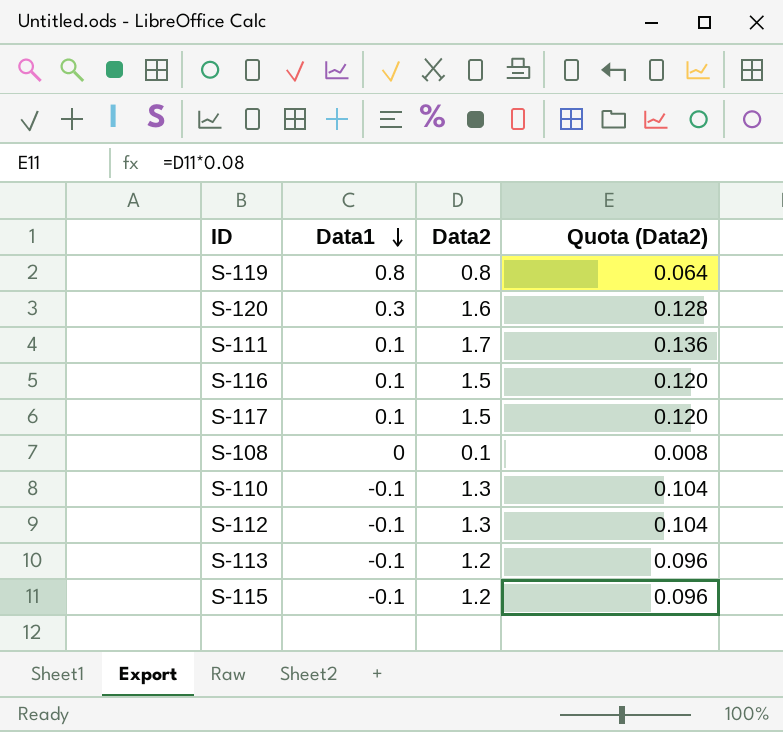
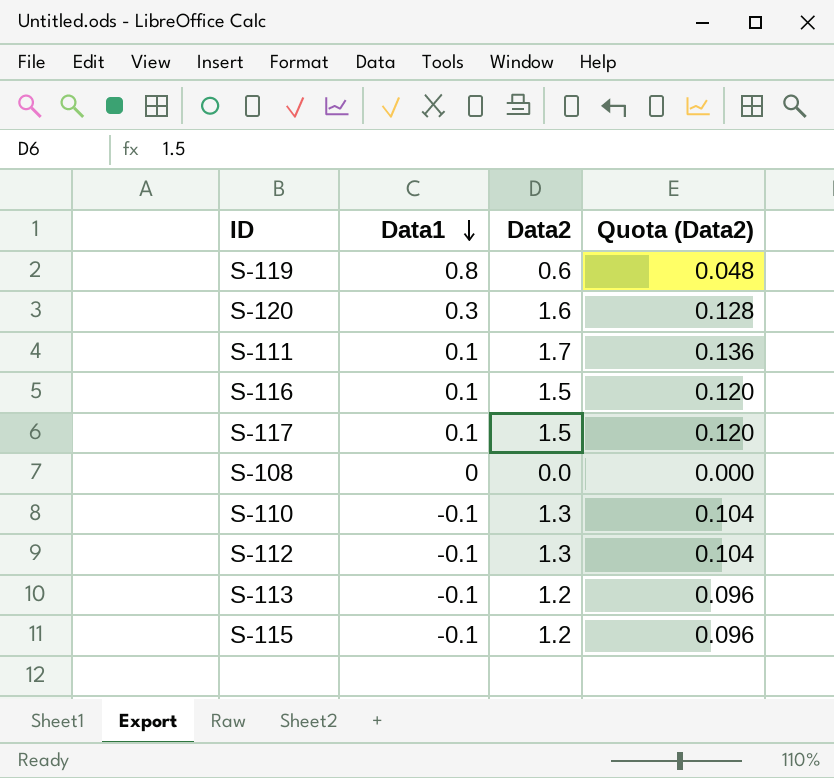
S-119 | Data2: 0.8 -> 0.6
S-119 | Quota (Data2): 0.064 -> 0.048
S-108 | Data2: 0.1 -> 0.0
S-108 | Quota (Data2): 0.008 -> 0.000

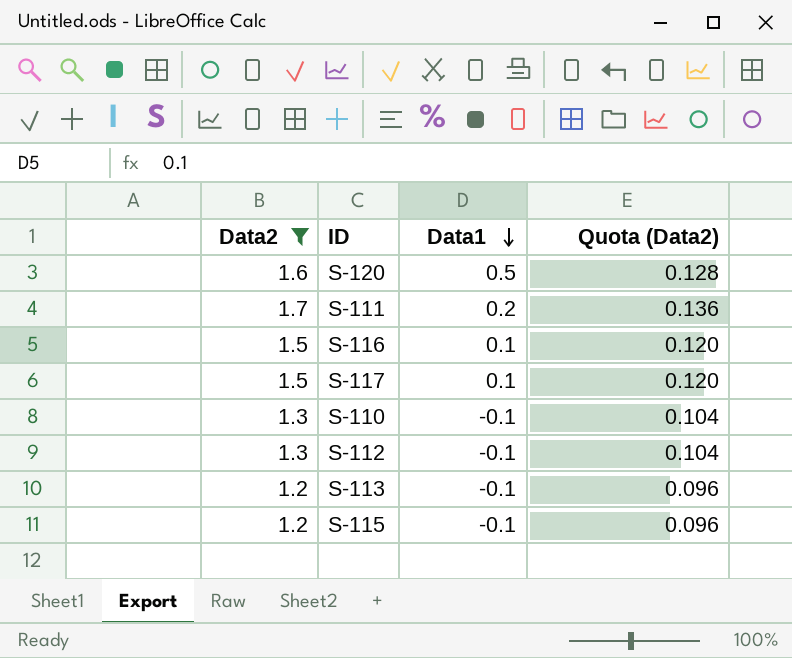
filter: none -> Data2 >= 1.2
column Data2 | position: 3 -> 1
S-120 | Data1: 0.3 -> 0.5
S-111 | Data1: 0.1 -> 0.2

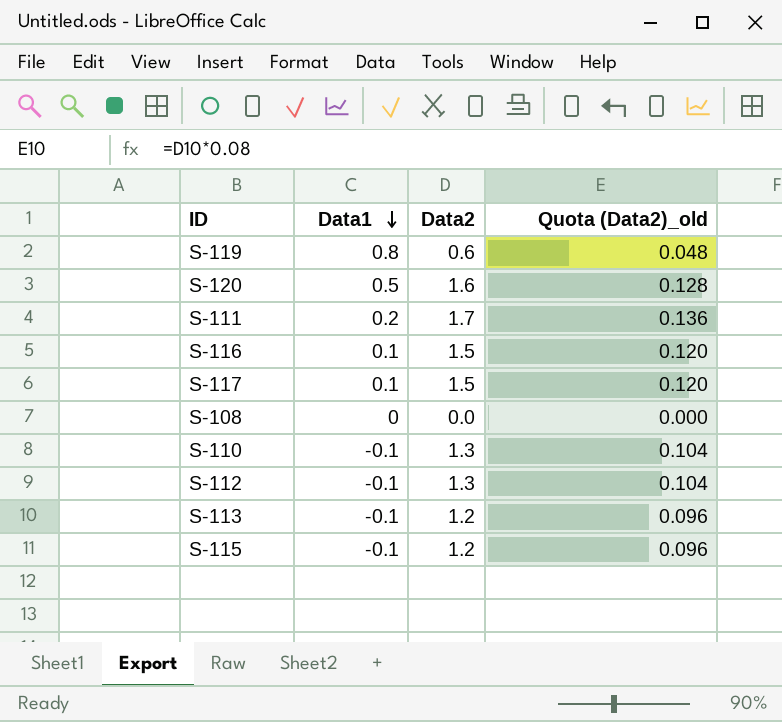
filter: Data2 >= 1.2 -> none
column Data2 | position: 1 -> 3
column name: Quota (Data2) -> Quota (Data2)_old

